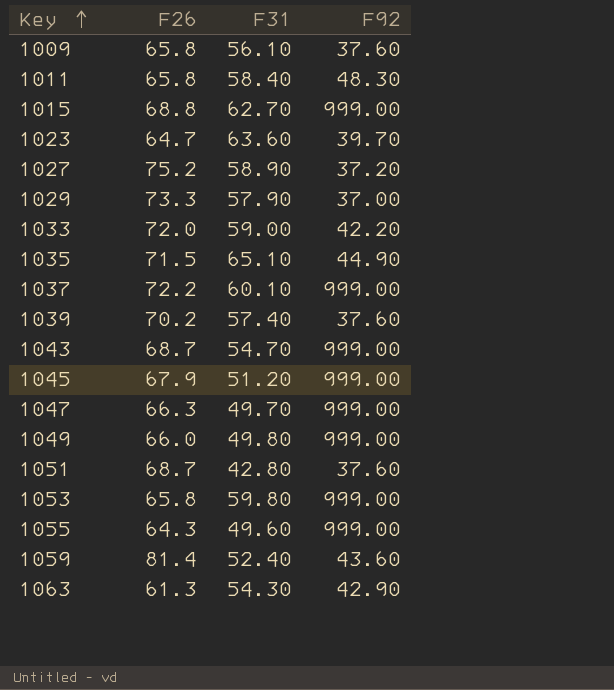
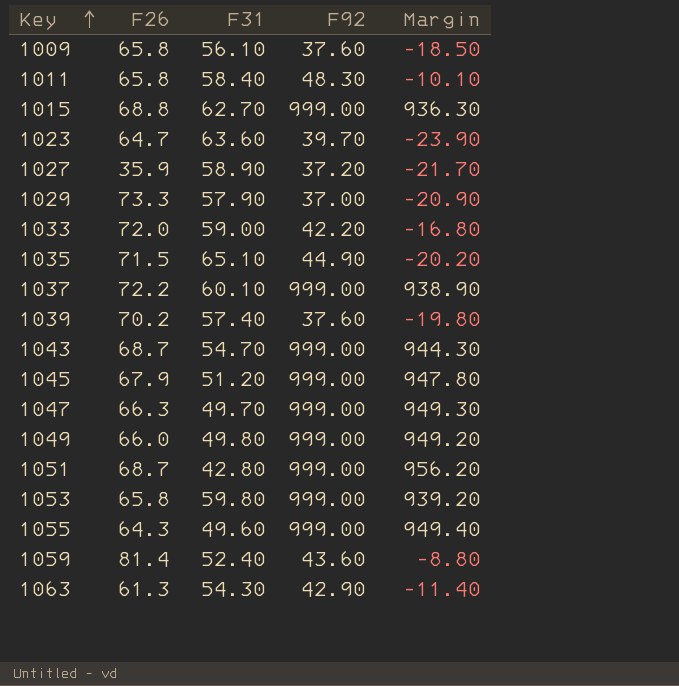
column Margin | formula: none -> [F92] - [F31]
1027 | F26: 75.2 -> 35.9
1051 | F92: 37.60 -> 999.00

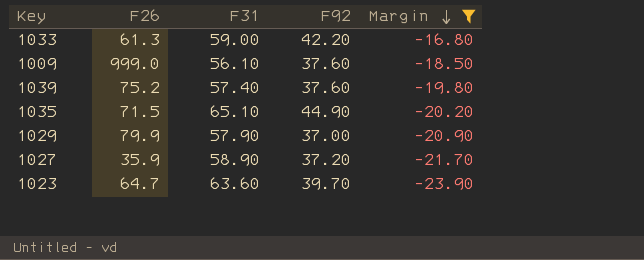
filter: none -> Margin <= -16.80
row order: Key ascending -> Margin descending
1033 | F26: 72.0 -> 61.3
1009 | F26: 65.8 -> 999.0
1039 | F26: 70.2 -> 75.2
1029 | F26: 73.3 -> 79.9

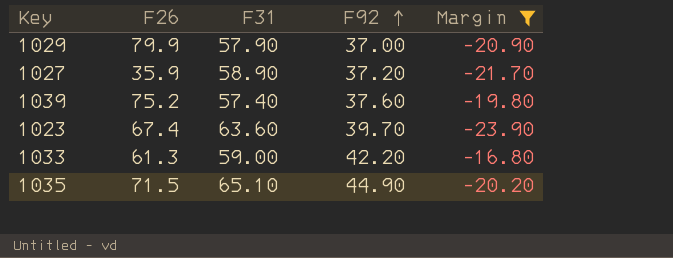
row order: Margin descending -> F92 ascending
row 1009: 999.0 | 56.10 | 37.60 | -18.50 -> none
1023 | F26: 64.7 -> 67.4

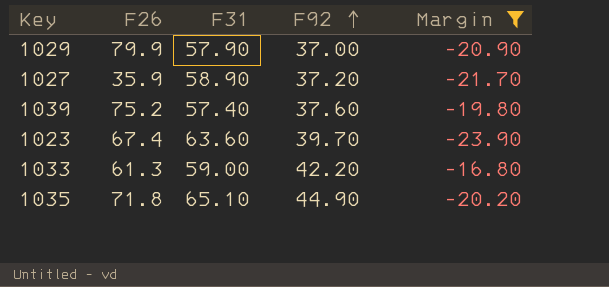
1035 | F26: 71.5 -> 71.8

